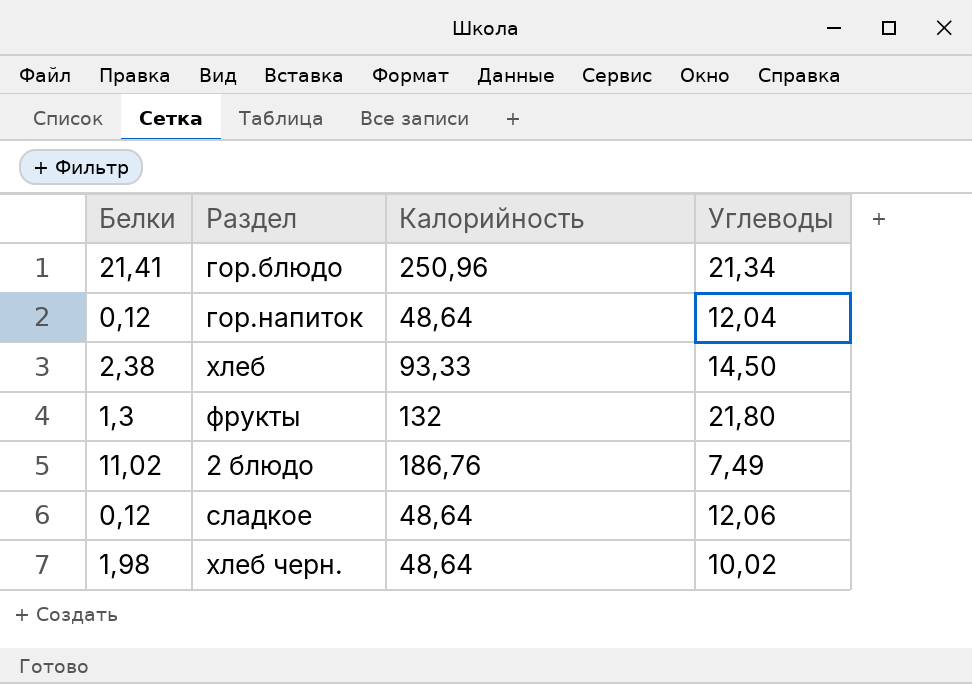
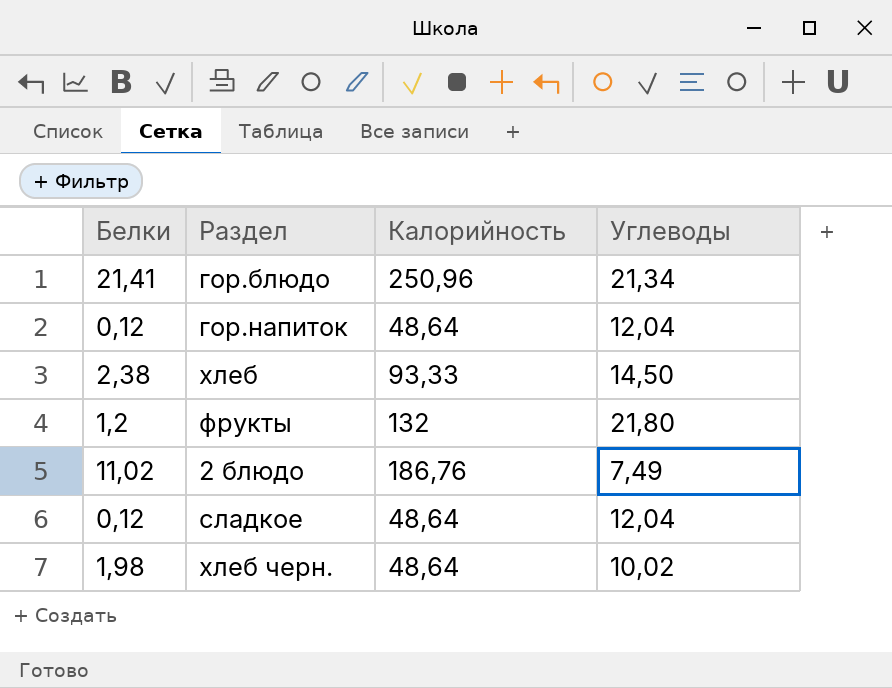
фрукты | Белки: 1,3 -> 1,2
сладкое | Углеводы: 12,06 -> 12,04

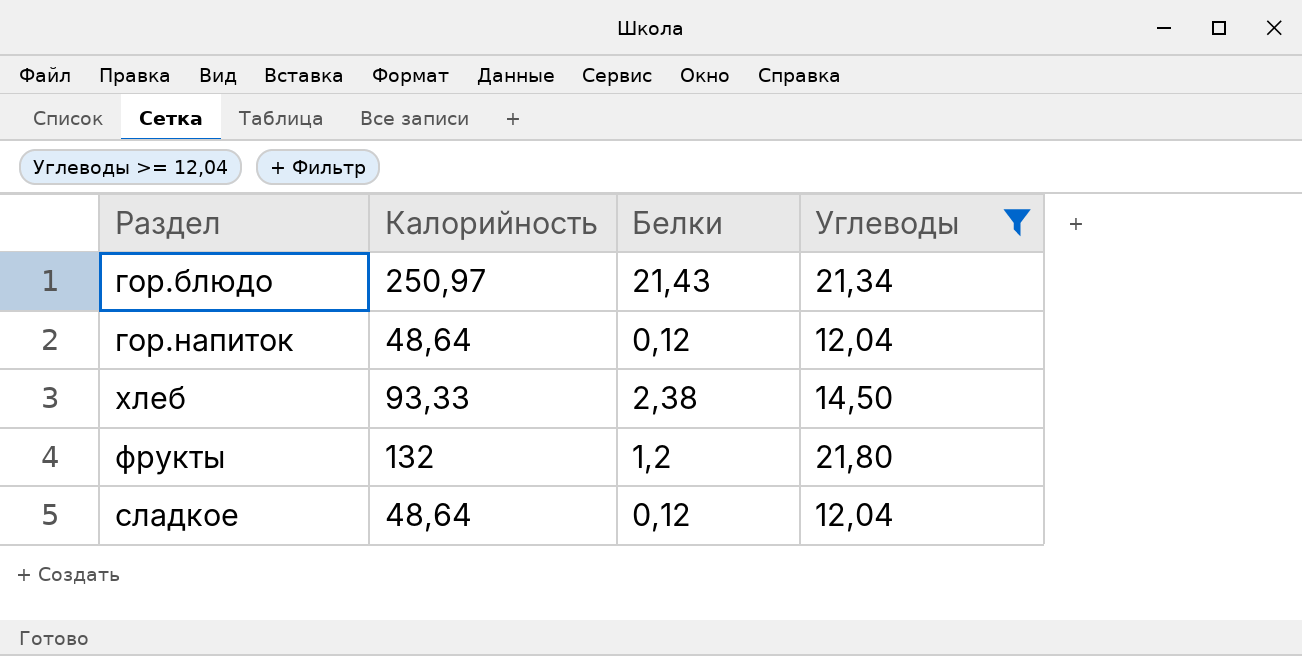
filter: none -> Углеводы >= 12,04
column Белки | position: 1 -> 3
гор.блюдо | Калорийность: 250,96 -> 250,97
гор.блюдо | Белки: 21,41 -> 21,43

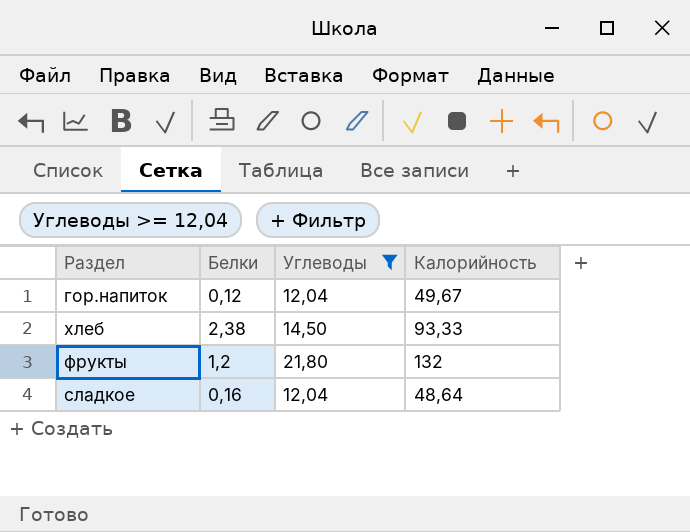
column Калорийность | position: 2 -> 4
row гор.блюдо: 250,97 | 21,43 | 21,34 -> none
гор.напиток | Калорийность: 48,64 -> 49,67
сладкое | Белки: 0,12 -> 0,16

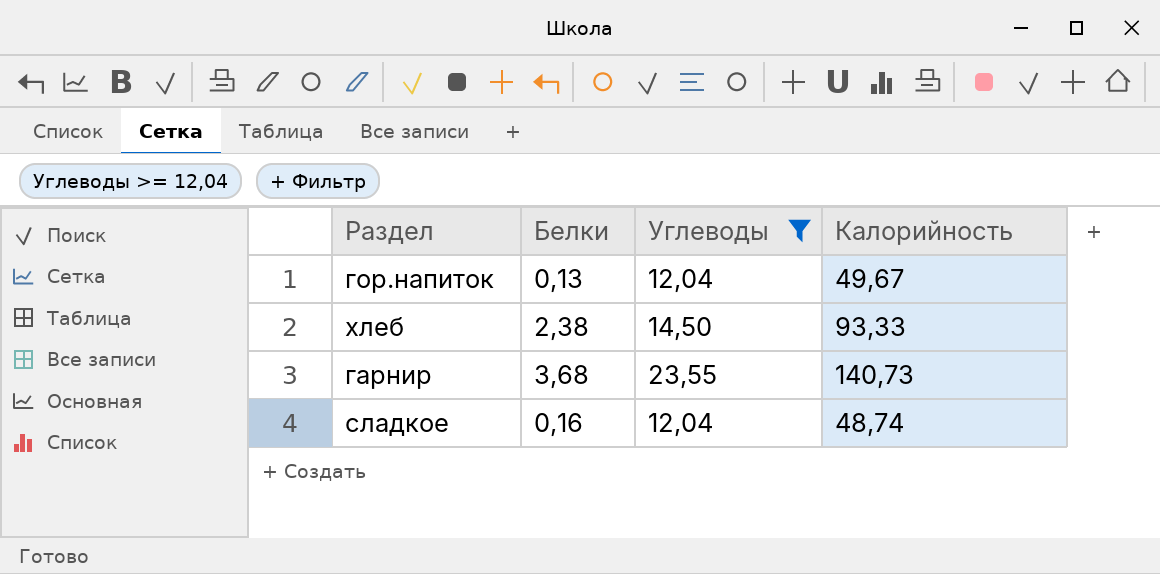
row фрукты: 1,2 | 21,80 | 132 -> none
гор.напиток | Белки: 0,12 -> 0,13
row гарнир: none -> 3,68 | 23,55 | 140,73
сладкое | Калорийность: 48,64 -> 48,74

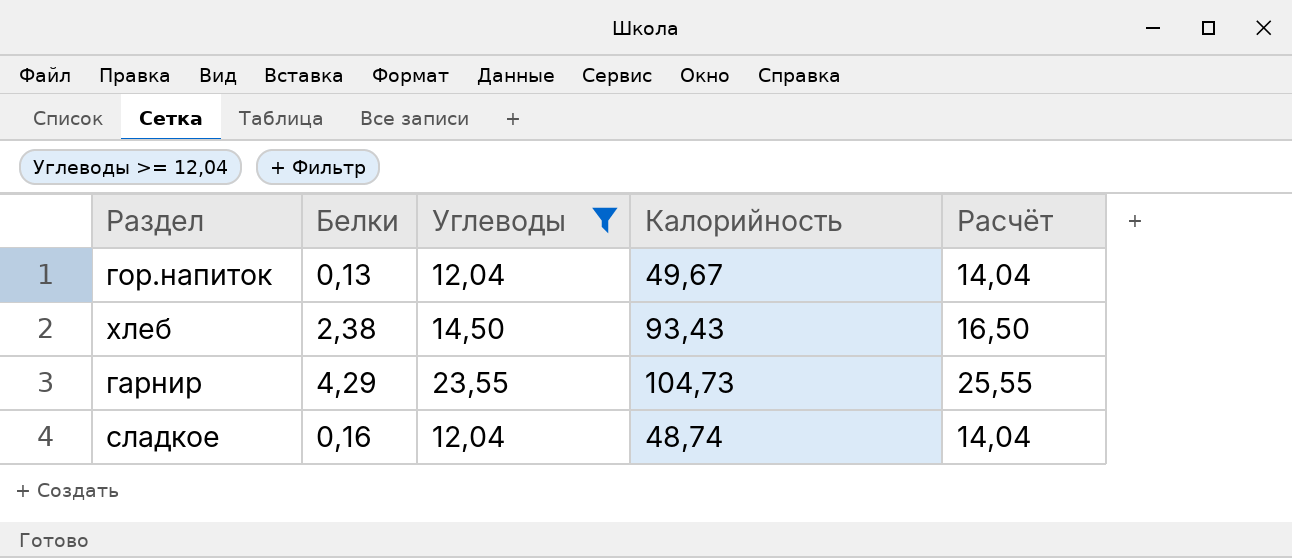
column Расчёт | formula: none -> [Углеводы] + 2
хлеб | Калорийность: 93,33 -> 93,43
гарнир | Белки: 3,68 -> 4,29
гарнир | Калорийность: 140,73 -> 104,73

